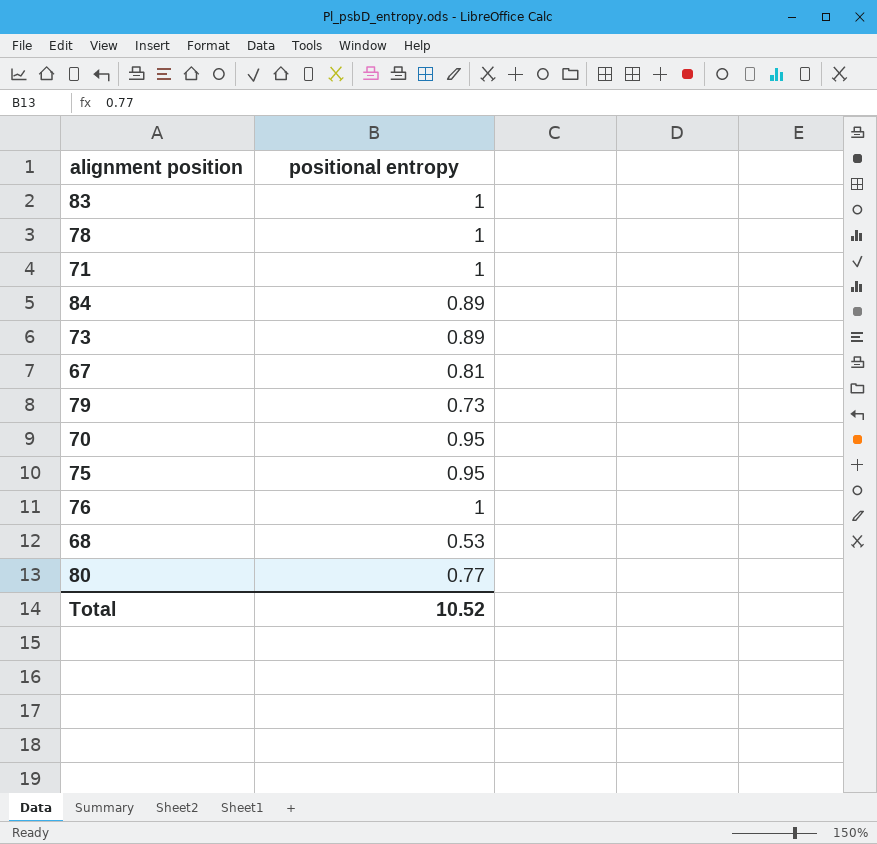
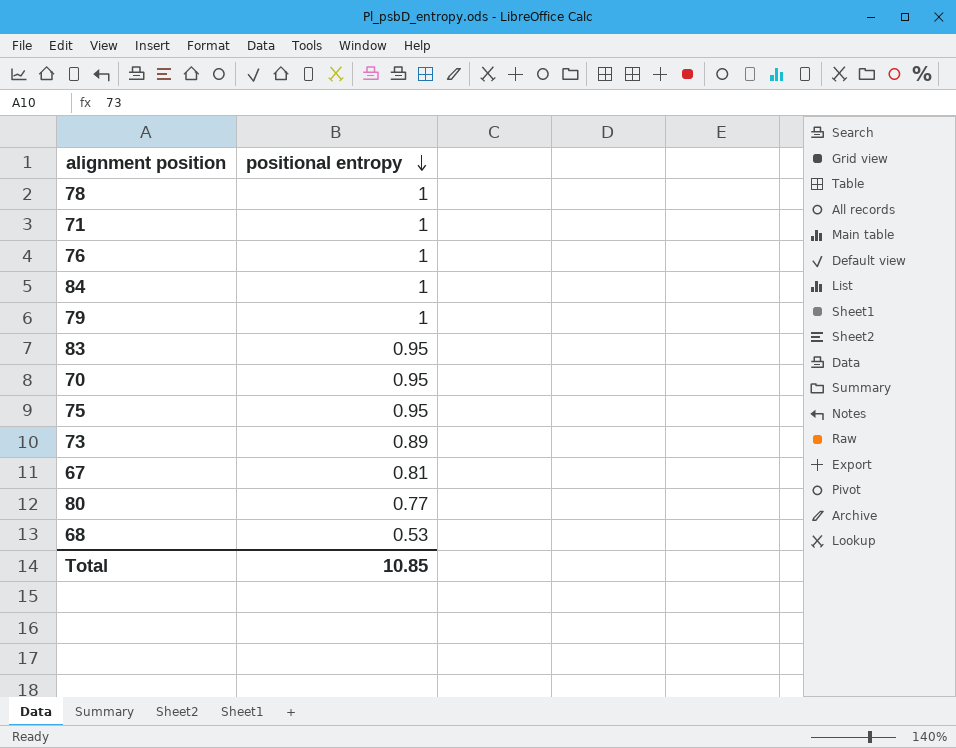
row order: none -> positional entropy descending
84 | positional entropy: 0.89 -> 1
79 | positional entropy: 0.73 -> 1
83 | positional entropy: 1 -> 0.95
Total | positional entropy: 10.52 -> 10.85

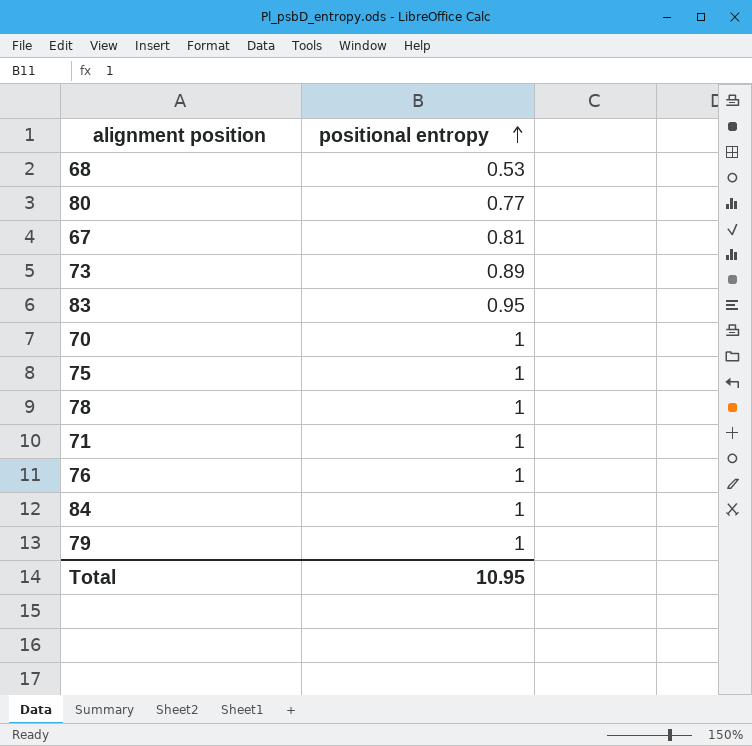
row order: positional entropy descending -> positional entropy ascending
70 | positional entropy: 0.95 -> 1
75 | positional entropy: 0.95 -> 1
Total | positional entropy: 10.85 -> 10.95

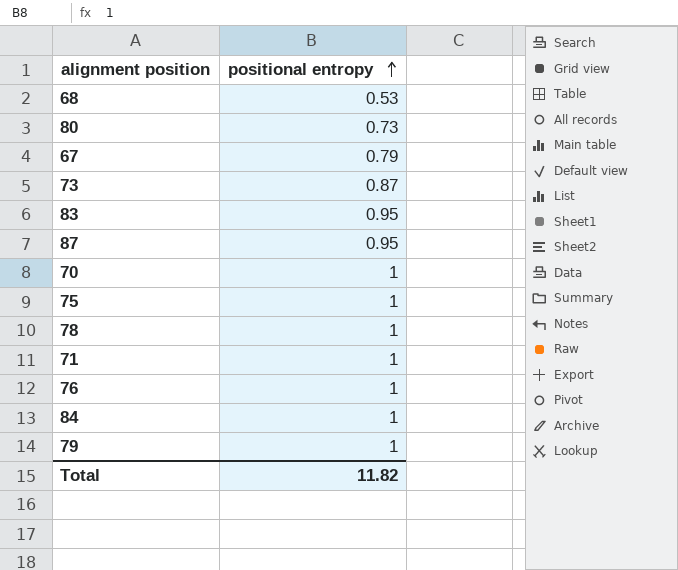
80 | positional entropy: 0.77 -> 0.73
67 | positional entropy: 0.81 -> 0.79
73 | positional entropy: 0.89 -> 0.87
row 87: none -> 0.95
Total | positional entropy: 10.95 -> 11.82

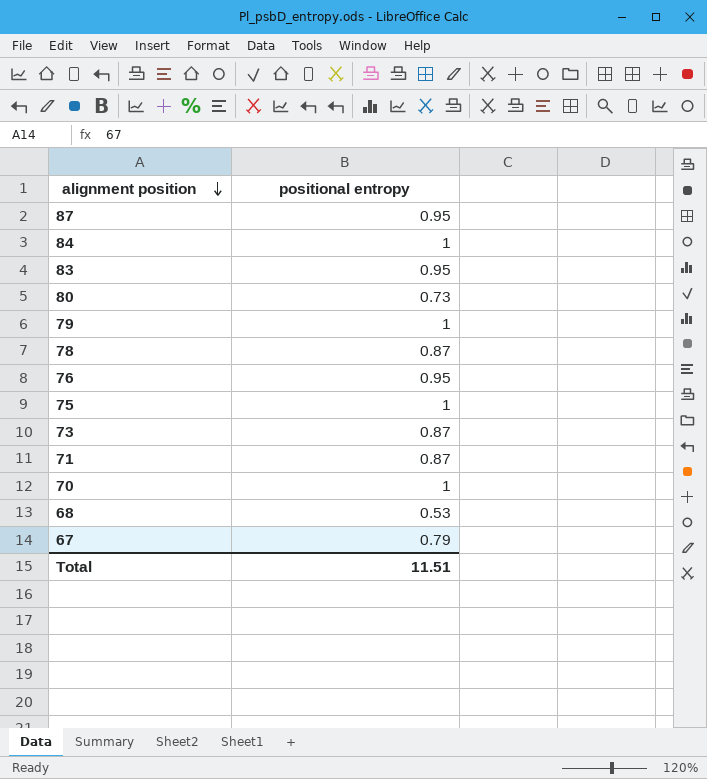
row order: positional entropy ascending -> alignment position descending
78 | positional entropy: 1 -> 0.87
76 | positional entropy: 1 -> 0.95
71 | positional entropy: 1 -> 0.87
Total | positional entropy: 11.82 -> 11.51

